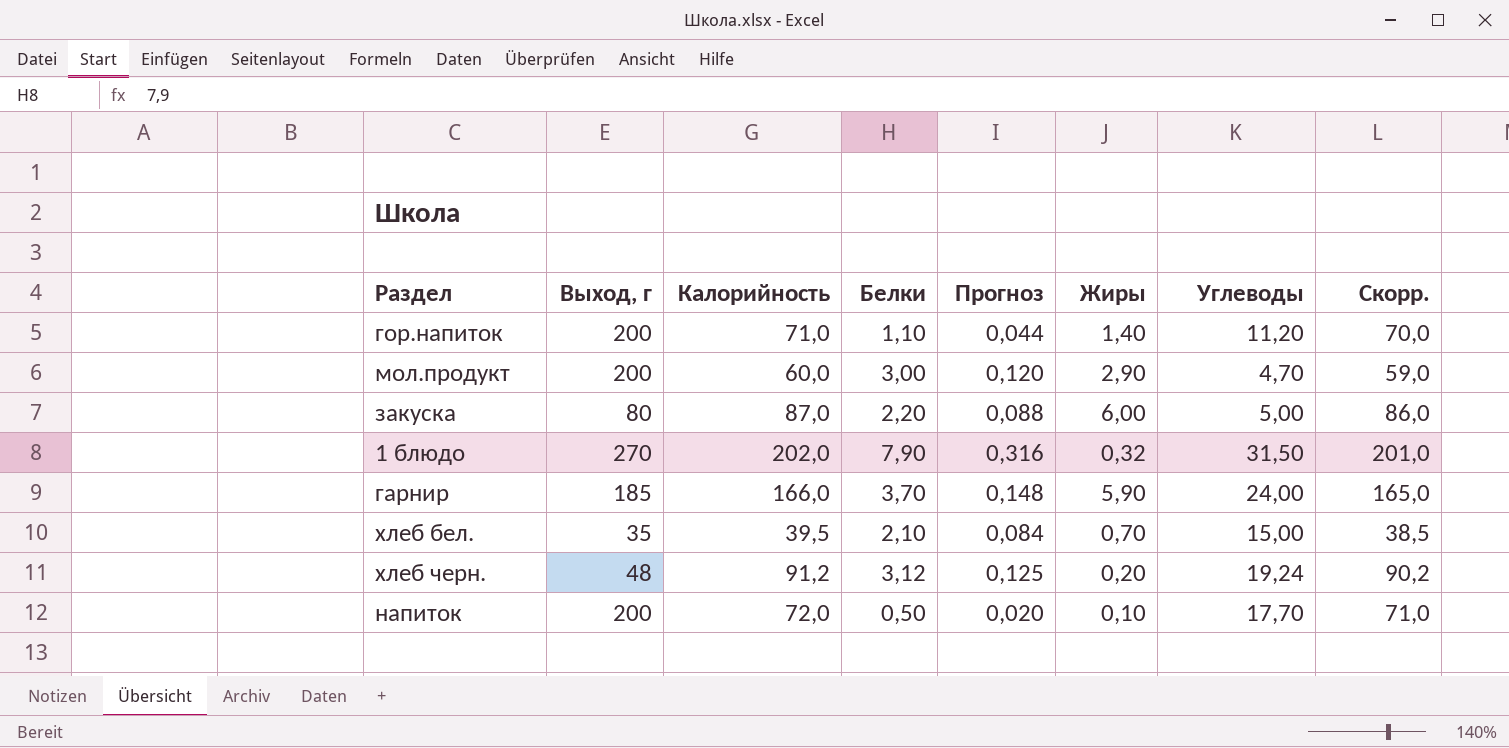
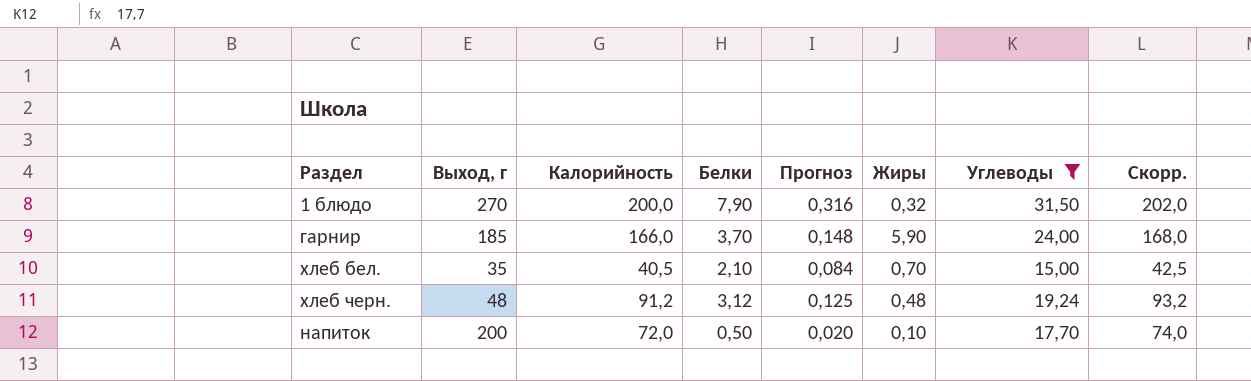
filter: none -> Углеводы >= 15,00
column Скорр. | formula: [Калорийность] - 1 -> [Калорийность] + 2
1 блюдо | Калорийность: 202,0 -> 200,0
хлеб бел. | Калорийность: 39,5 -> 40,5
хлеб черн. | Жиры: 0,20 -> 0,48

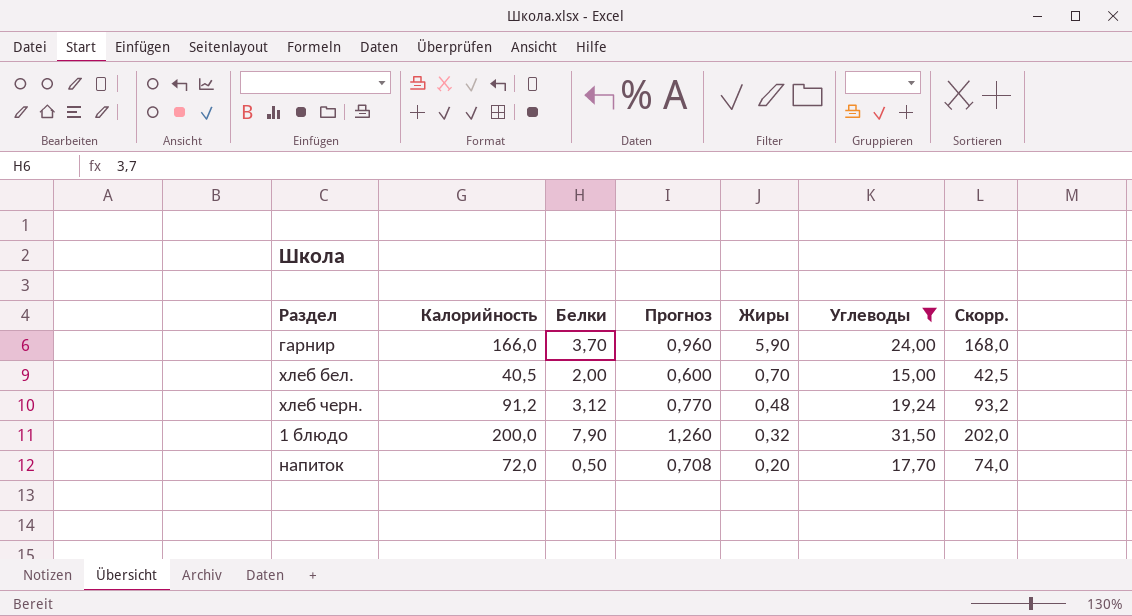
row order: none -> Жиры descending
column Выход, г | position: 2 -> none
column Прогноз | formula: [Белки] * 0,04 -> [Углеводы] * 0,04
хлеб бел. | Белки: 2,10 -> 2,00
напиток | Жиры: 0,10 -> 0,20

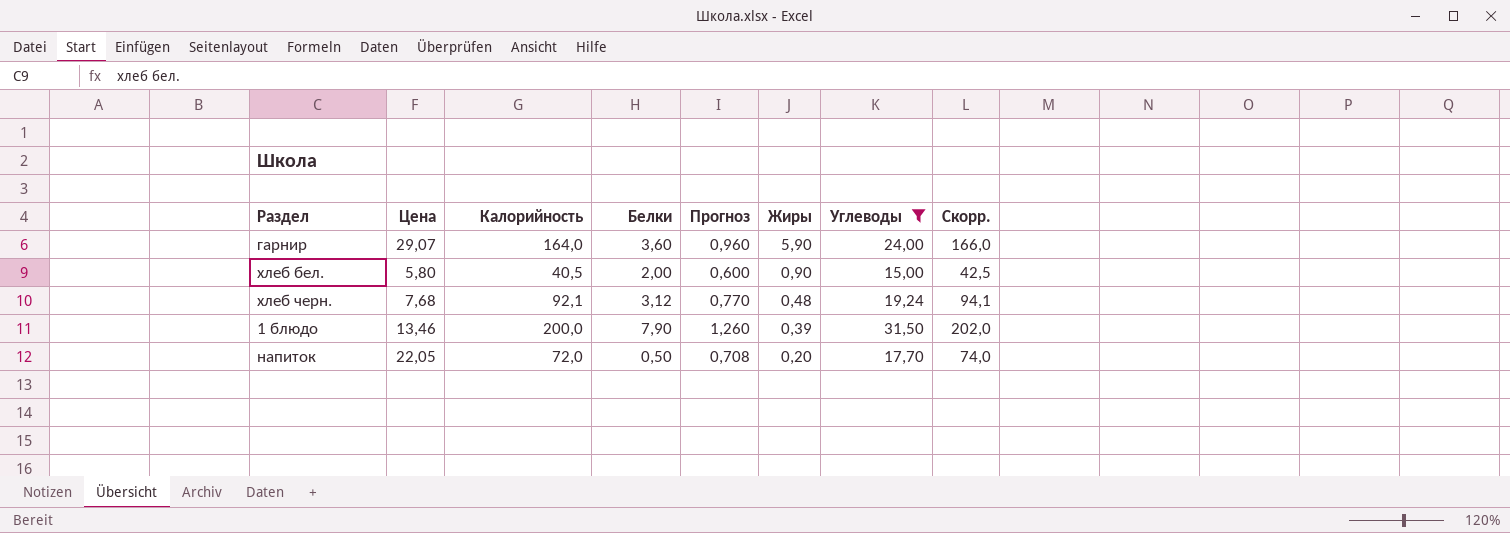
column Цена | position: none -> 2
гарнир | Калорийность: 166,0 -> 164,0
гарнир | Белки: 3,70 -> 3,60
гарнир | Скорр.: 168,0 -> 166,0
хлеб бел. | Жиры: 0,70 -> 0,90
хлеб черн. | Калорийность: 91,2 -> 92,1
хлеб черн. | Скорр.: 93,2 -> 94,1
1 блюдо | Жиры: 0,32 -> 0,39

